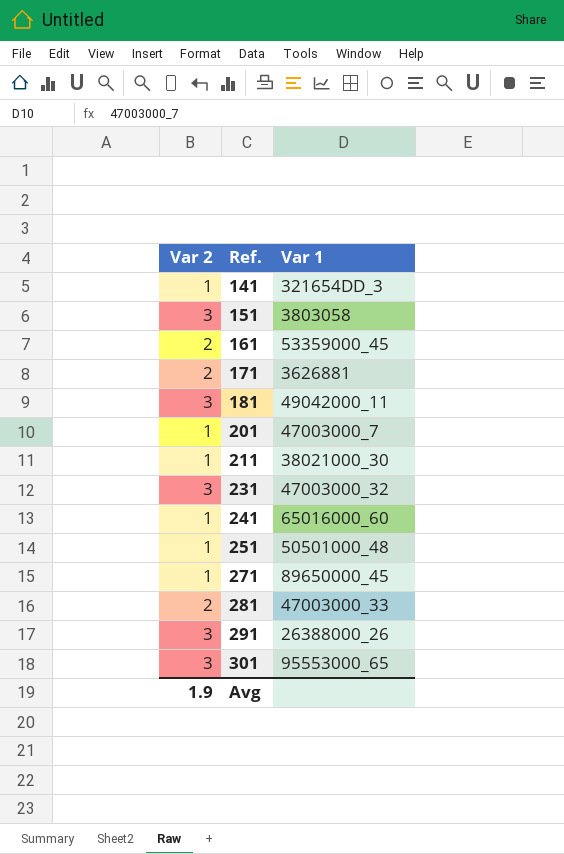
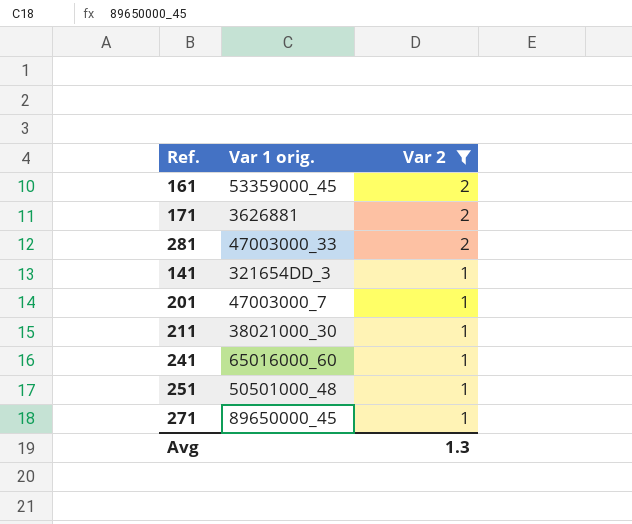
filter: none -> Var 2 != 3
row order: Ref. ascending -> Var 2 descending
column name: Var 1 -> Var 1 orig.
column Var 2 | position: 1 -> 3
Avg | Var 2: 1.9 -> 1.3

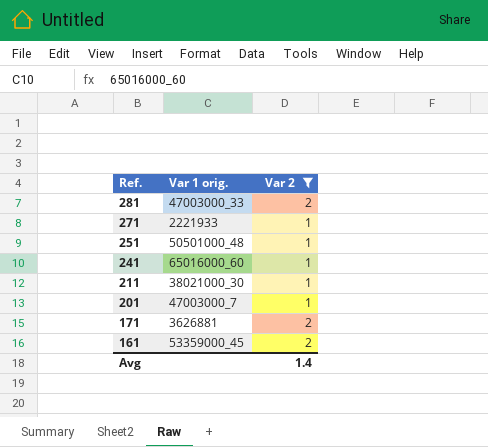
row order: Var 2 descending -> Ref. descending
row 141: 321654DD_3 | 1 -> none
271 | Var 1 orig.: 89650000_45 -> 2221933
Avg | Var 2: 1.3 -> 1.4

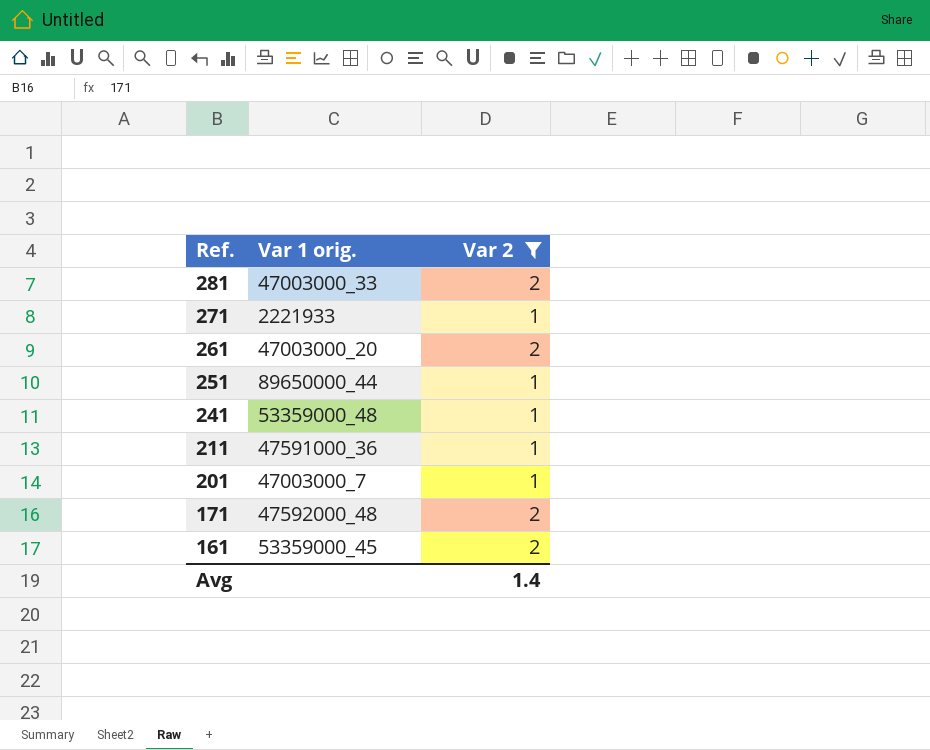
row 261: none -> 47003000_20 | 2
251 | Var 1 orig.: 50501000_48 -> 89650000_44
241 | Var 1 orig.: 65016000_60 -> 53359000_48
211 | Var 1 orig.: 38021000_30 -> 47591000_36
171 | Var 1 orig.: 3626881 -> 47592000_48

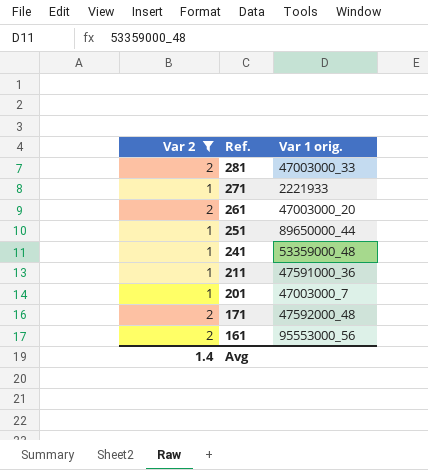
column Var 2 | position: 3 -> 1
161 | Var 1 orig.: 53359000_45 -> 95553000_56

